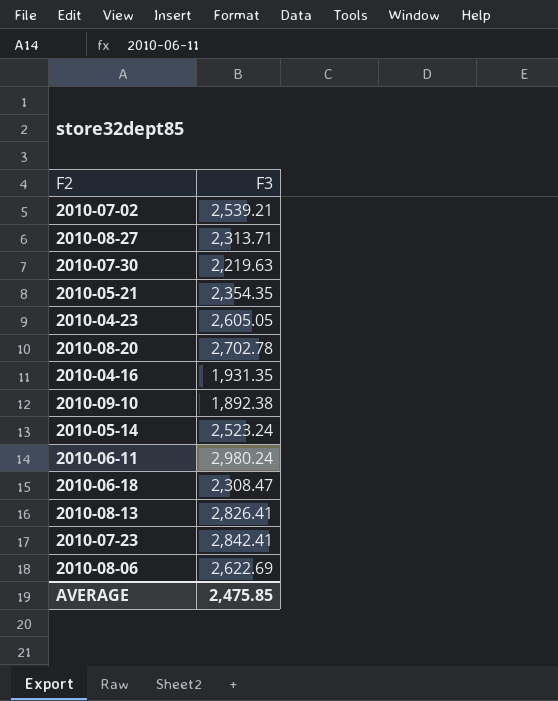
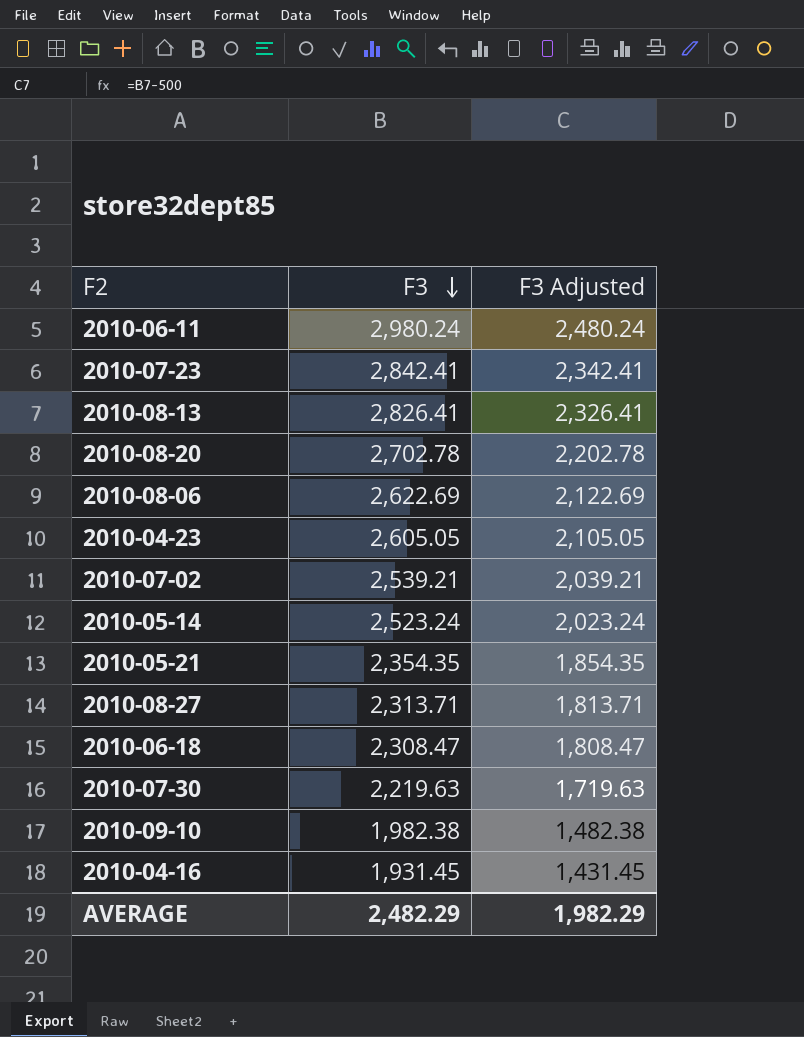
row order: none -> F3 descending
column F3 Adjusted | formula: none -> [F3] - 500
2010-09-10 | F3: 1,892.38 -> 1,982.38
2010-04-16 | F3: 1,931.35 -> 1,931.45
AVERAGE | F3: 2,475.85 -> 2,482.29

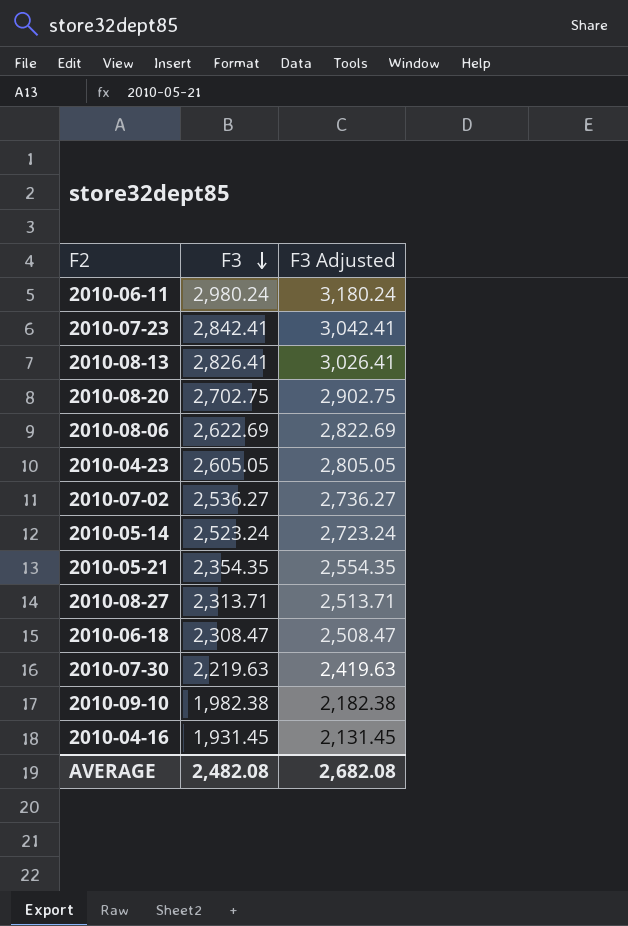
column F3 Adjusted | formula: [F3] - 500 -> [F3] + 200
2010-08-20 | F3: 2,702.78 -> 2,702.75
2010-07-02 | F3: 2,539.21 -> 2,536.27
AVERAGE | F3: 2,482.29 -> 2,482.08
AVERAGE | F3 Adjusted: 1,982.29 -> 2,682.08

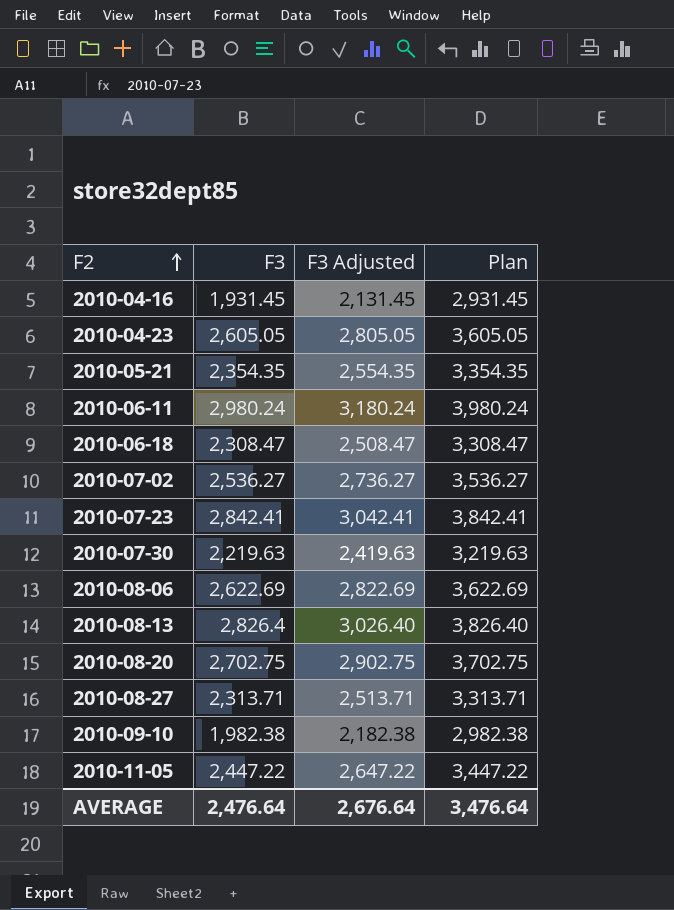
row order: F3 descending -> F2 ascending
column Plan | formula: none -> [F3] + 1000
row 2010-05-14: 2,523.24 | 2,723.24 -> none
2010-08-13 | F3: 2,826.41 -> 2,826.4
2010-08-13 | F3 Adjusted: 3,026.41 -> 3,026.40
row 2010-11-05: none -> 2,447.22 | 2,647.22 | 3,447.22
AVERAGE | F3: 2,482.08 -> 2,476.64
AVERAGE | F3 Adjusted: 2,682.08 -> 2,676.64

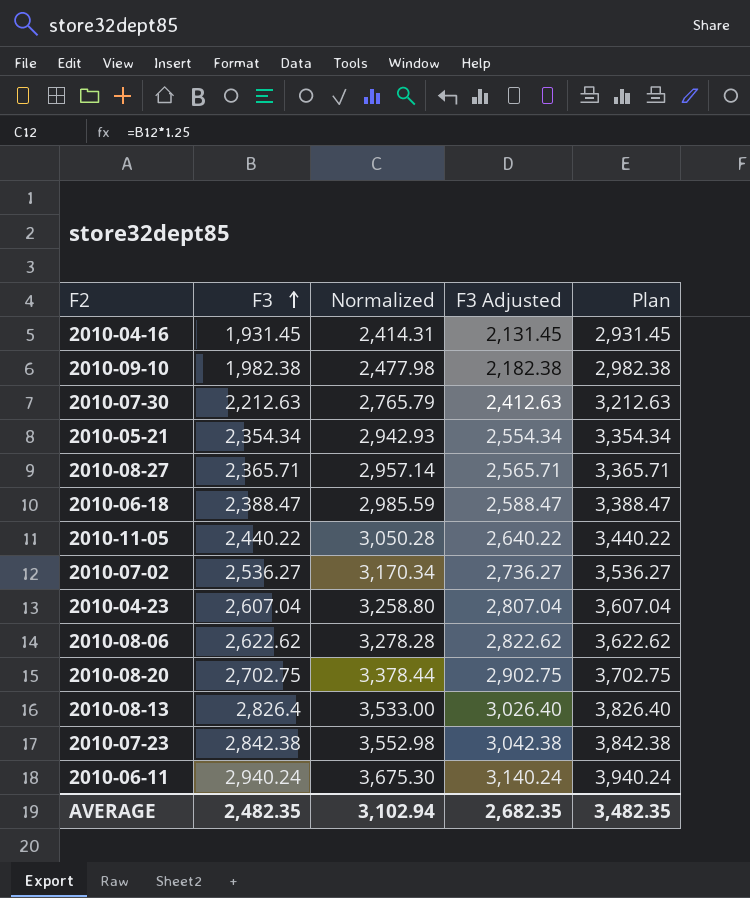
row order: F2 ascending -> F3 ascending
column Normalized | formula: none -> [F3] * 1.25
2010-07-30 | F3: 2,219.63 -> 2,212.63
2010-07-30 | F3 Adjusted: 2,419.63 -> 2,412.63
2010-07-30 | Plan: 3,219.63 -> 3,212.63
2010-05-21 | F3: 2,354.35 -> 2,354.34
2010-05-21 | F3 Adjusted: 2,554.35 -> 2,554.34
2010-05-21 | Plan: 3,354.35 -> 3,354.34
2010-08-27 | F3: 2,313.71 -> 2,365.71
2010-08-27 | F3 Adjusted: 2,513.71 -> 2,565.71
2010-08-27 | Plan: 3,313.71 -> 3,365.71
2010-06-18 | F3: 2,308.47 -> 2,388.47
2010-06-18 | F3 Adjusted: 2,508.47 -> 2,588.47
2010-06-18 | Plan: 3,308.47 -> 3,388.47
2010-11-05 | F3: 2,447.22 -> 2,440.22
2010-11-05 | F3 Adjusted: 2,647.22 -> 2,640.22
2010-11-05 | Plan: 3,447.22 -> 3,440.22
2010-04-23 | F3: 2,605.05 -> 2,607.04
2010-04-23 | F3 Adjusted: 2,805.05 -> 2,807.04
2010-04-23 | Plan: 3,605.05 -> 3,607.04
2010-08-06 | F3: 2,622.69 -> 2,622.62
2010-08-06 | F3 Adjusted: 2,822.69 -> 2,822.62
2010-08-06 | Plan: 3,622.69 -> 3,622.62
2010-07-23 | F3: 2,842.41 -> 2,842.38
2010-07-23 | F3 Adjusted: 3,042.41 -> 3,042.38
2010-07-23 | Plan: 3,842.41 -> 3,842.38
2010-06-11 | F3: 2,980.24 -> 2,940.24
2010-06-11 | F3 Adjusted: 3,180.24 -> 3,140.24
2010-06-11 | Plan: 3,980.24 -> 3,940.24
AVERAGE | F3: 2,476.64 -> 2,482.35
AVERAGE | F3 Adjusted: 2,676.64 -> 2,682.35
AVERAGE | Plan: 3,476.64 -> 3,482.35

